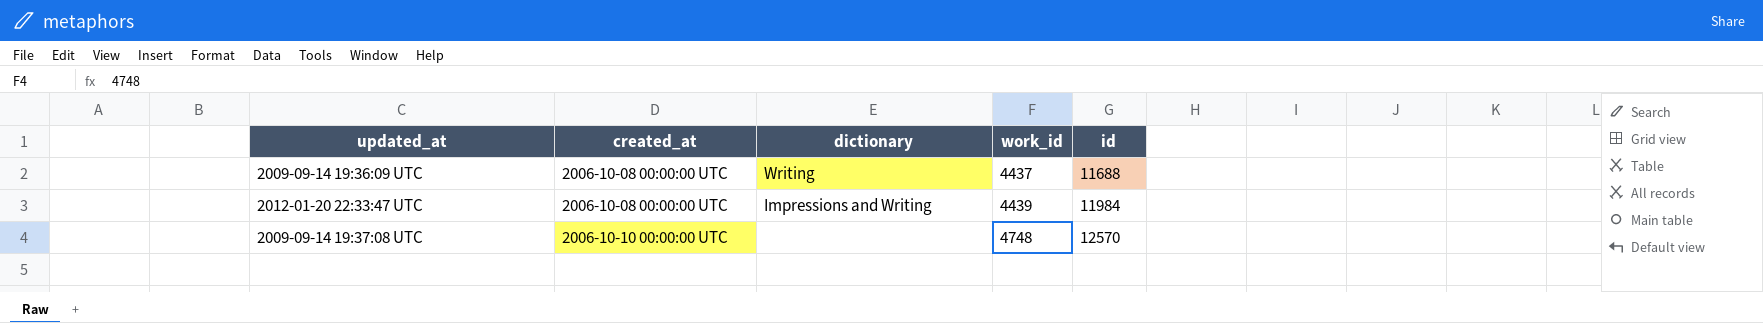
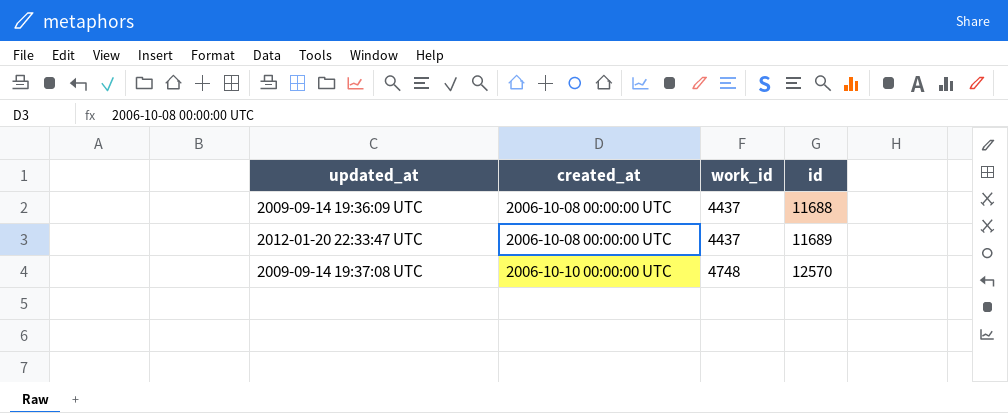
column dictionary | position: 3 -> none
2012-01-20 22:33:47 UTC | work_id: 4439 -> 4437
2012-01-20 22:33:47 UTC | id: 11984 -> 11689

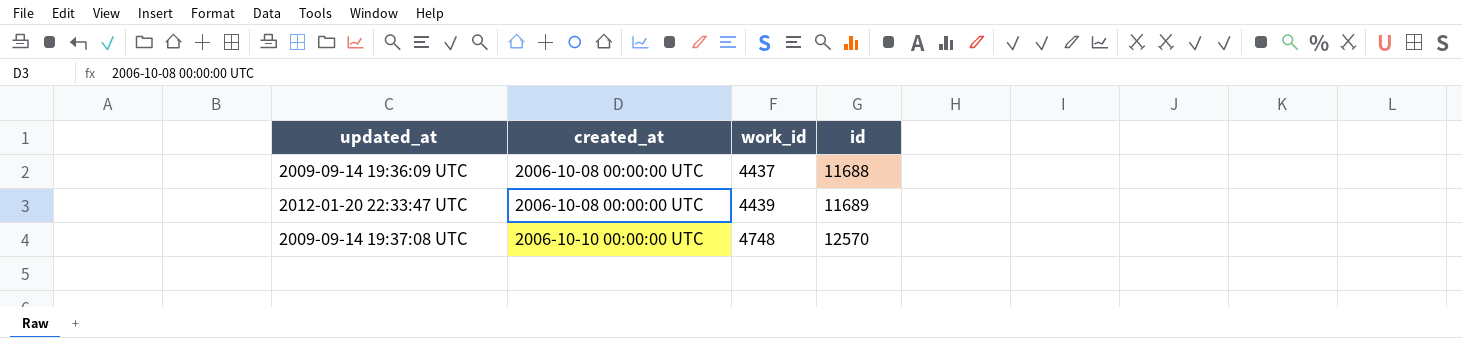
2012-01-20 22:33:47 UTC | work_id: 4437 -> 4439

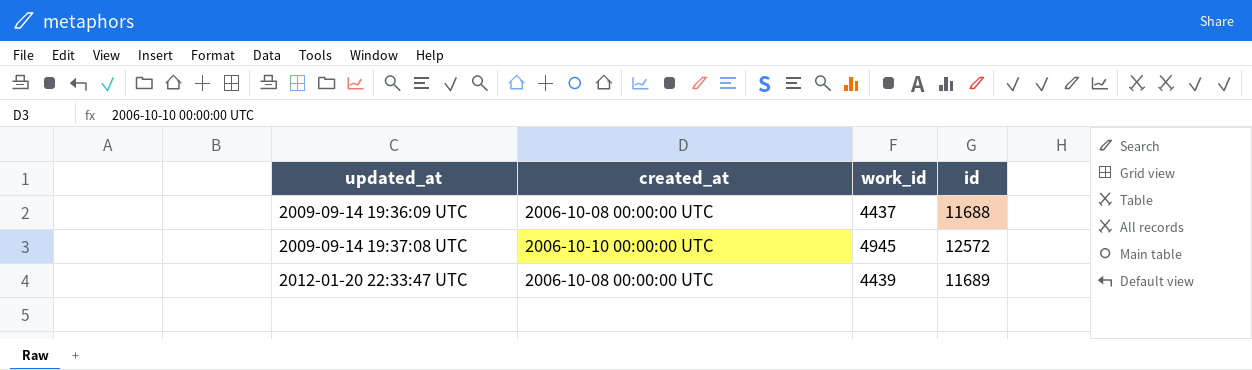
row order: created_at ascending -> updated_at ascending
2009-09-14 19:37:08 UTC | work_id: 4748 -> 4945
2009-09-14 19:37:08 UTC | id: 12570 -> 12572

